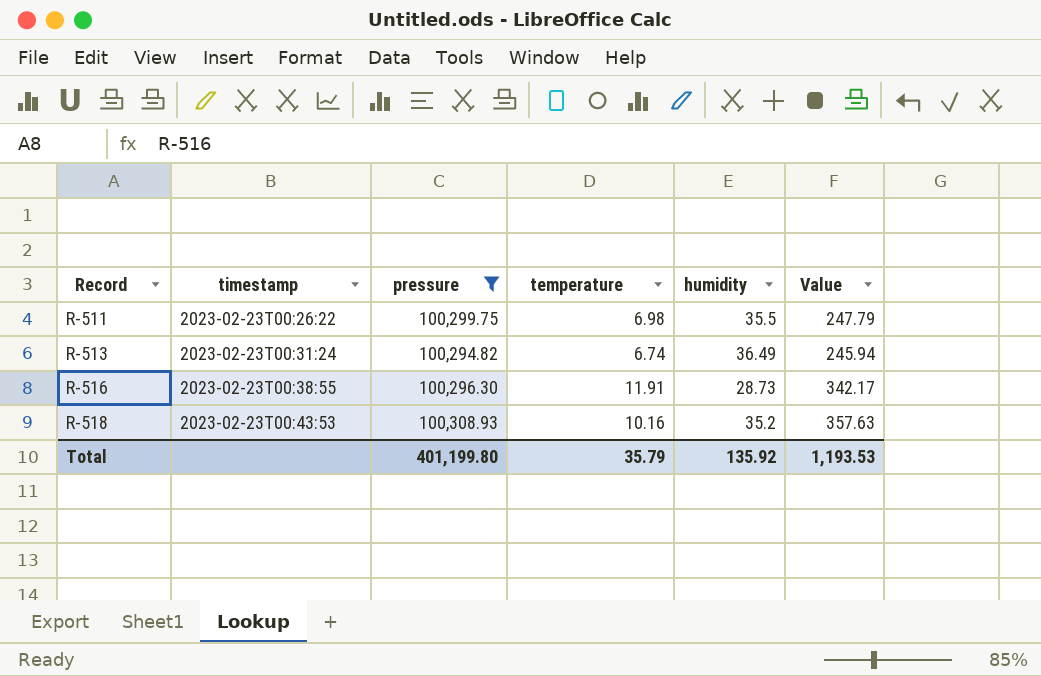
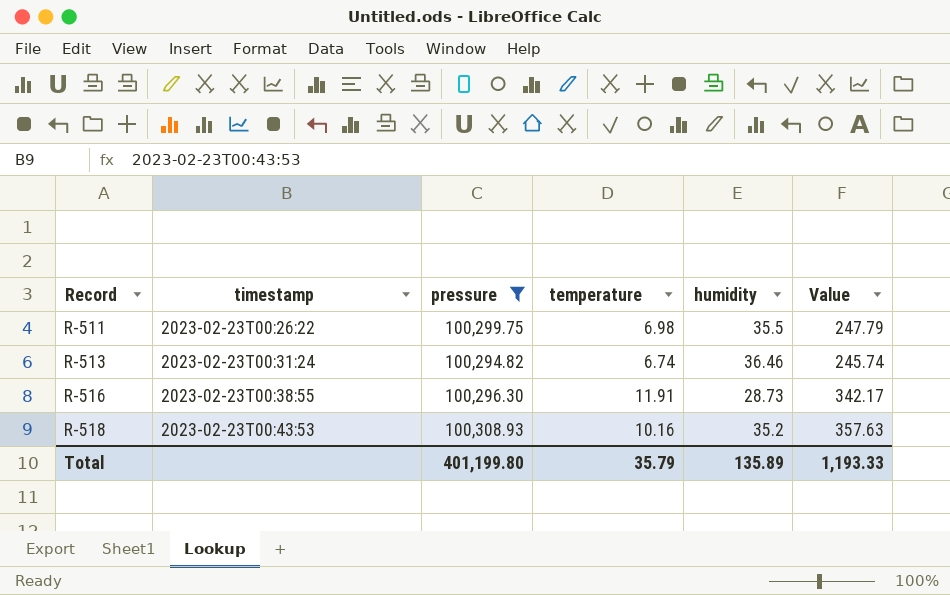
R-513 | humidity: 36.49 -> 36.46
R-513 | Value: 245.94 -> 245.74
Total | humidity: 135.92 -> 135.89
Total | Value: 1,193.53 -> 1,193.33

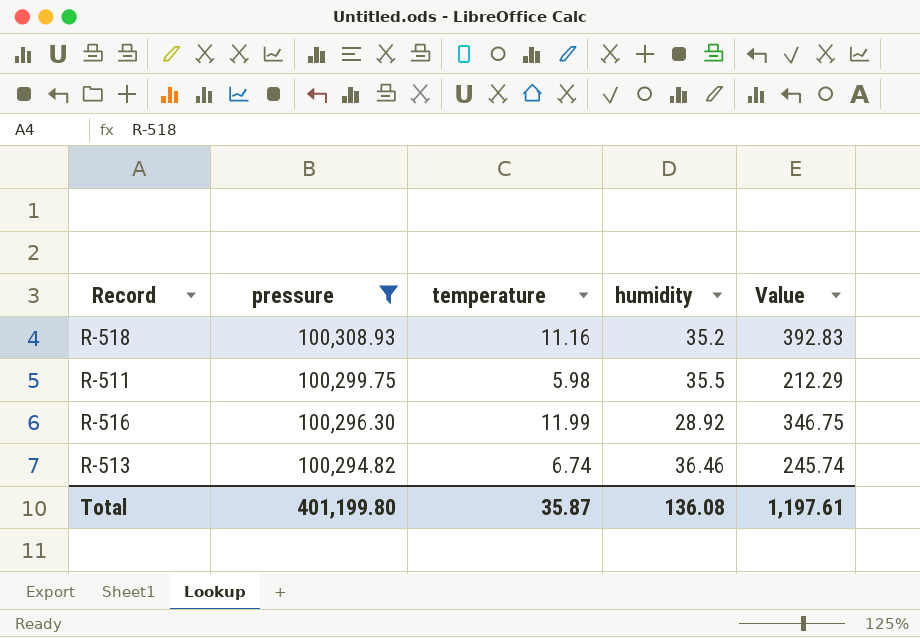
row order: Record ascending -> pressure descending
column timestamp | position: 2 -> none
R-518 | temperature: 10.16 -> 11.16
R-518 | Value: 357.63 -> 392.83
R-511 | temperature: 6.98 -> 5.98
R-511 | Value: 247.79 -> 212.29
R-516 | temperature: 11.91 -> 11.99
R-516 | humidity: 28.73 -> 28.92
R-516 | Value: 342.17 -> 346.75
Total | temperature: 35.79 -> 35.87
Total | humidity: 135.89 -> 136.08
Total | Value: 1,193.33 -> 1,197.61

